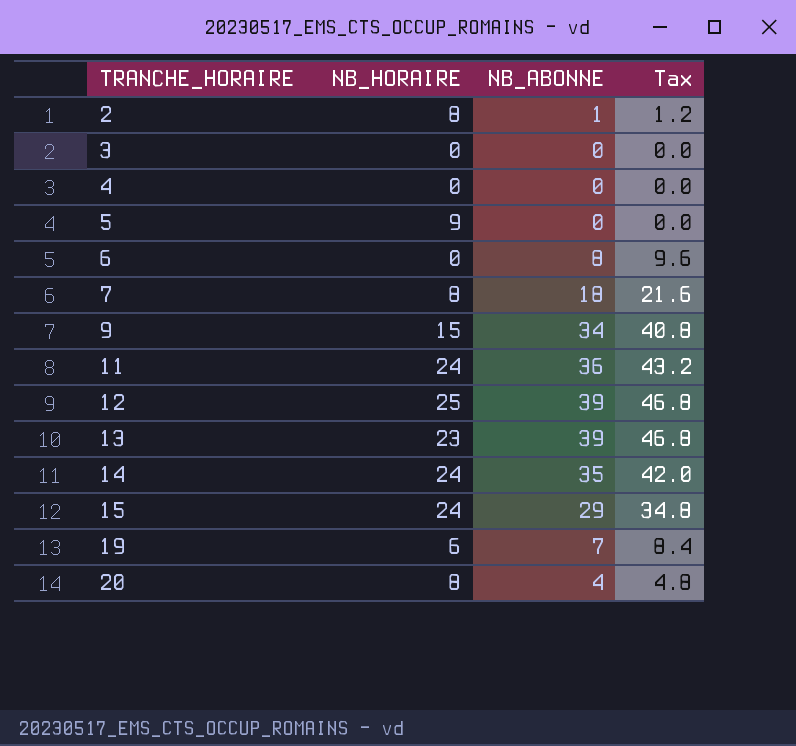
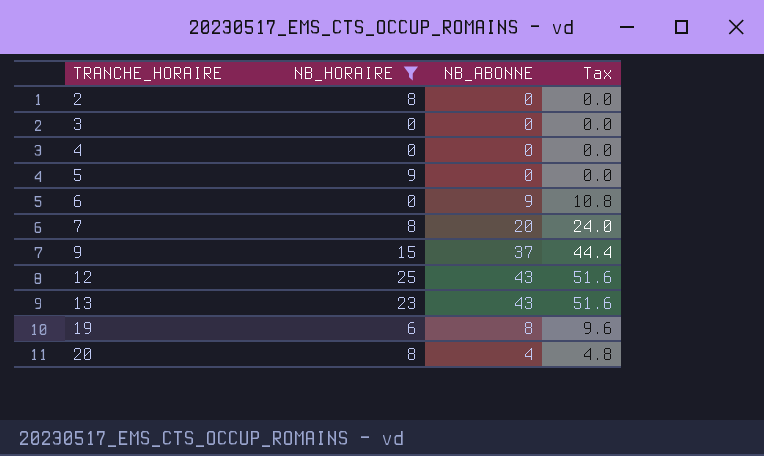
filter: none -> NB_HORAIRE != 24
2 | NB_ABONNE: 1 -> 0
2 | Tax: 1.2 -> 0.0
6 | NB_ABONNE: 8 -> 9
6 | Tax: 9.6 -> 10.8
7 | NB_ABONNE: 18 -> 20
7 | Tax: 21.6 -> 24.0
9 | NB_ABONNE: 34 -> 37
9 | Tax: 40.8 -> 44.4
12 | NB_ABONNE: 39 -> 43
12 | Tax: 46.8 -> 51.6
13 | NB_ABONNE: 39 -> 43
13 | Tax: 46.8 -> 51.6
19 | NB_ABONNE: 7 -> 8
19 | Tax: 8.4 -> 9.6

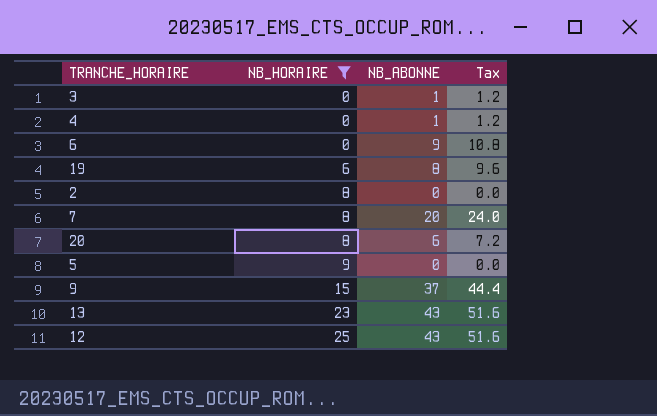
row order: TRANCHE_HORAIRE ascending -> NB_HORAIRE ascending
3 | NB_ABONNE: 0 -> 1
3 | Tax: 0.0 -> 1.2
4 | NB_ABONNE: 0 -> 1
4 | Tax: 0.0 -> 1.2
20 | NB_ABONNE: 4 -> 6
20 | Tax: 4.8 -> 7.2

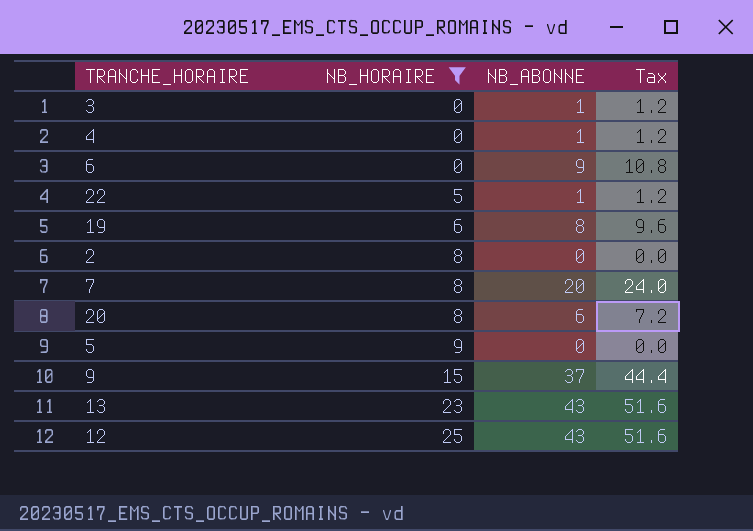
row 22: none -> 5 | 1 | 1.2

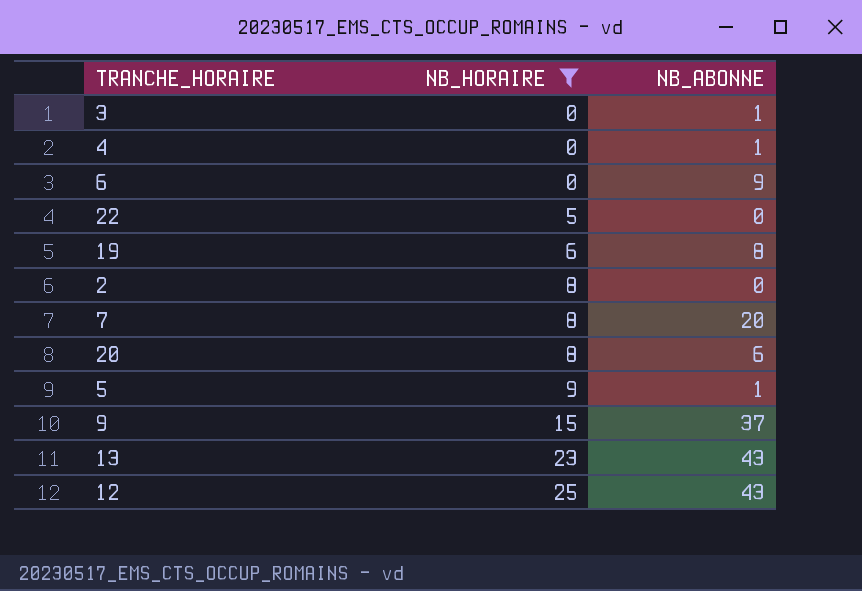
column Tax | formula: [NB_ABONNE] * 1.2 -> none
22 | NB_ABONNE: 1 -> 0
5 | NB_ABONNE: 0 -> 1

